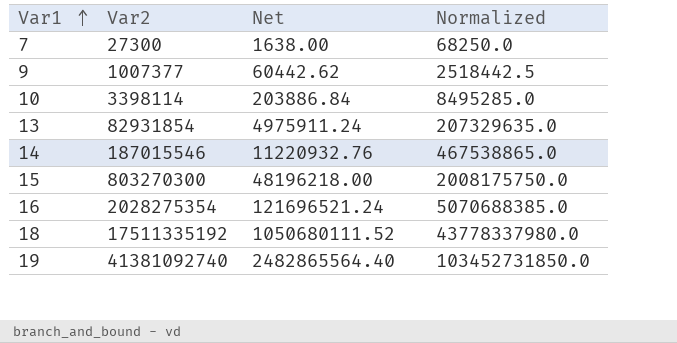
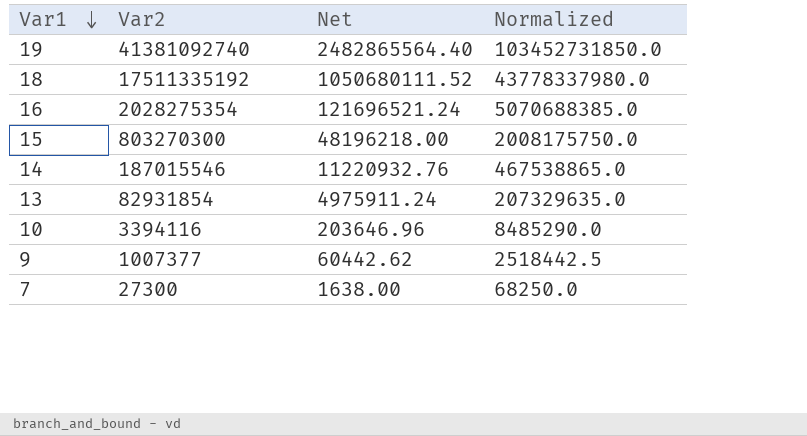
row order: Var1 ascending -> Var1 descending
10 | Var2: 3398114 -> 3394116
10 | Net: 203886.84 -> 203646.96
10 | Normalized: 8495285.0 -> 8485290.0

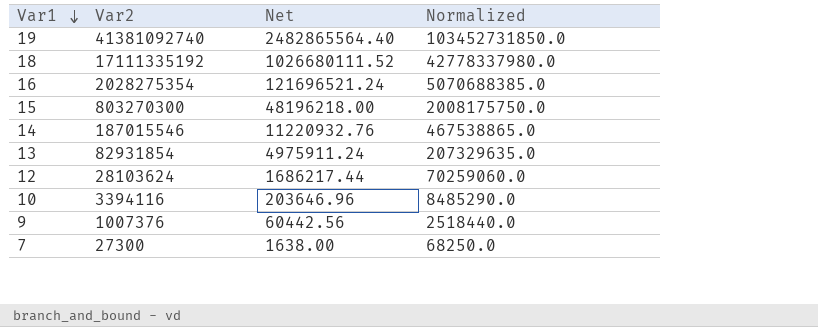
18 | Var2: 17511335192 -> 17111335192
18 | Net: 1050680111.52 -> 1026680111.52
18 | Normalized: 43778337980.0 -> 42778337980.0
row 12: none -> 28103624 | 1686217.44 | 70259060.0
9 | Var2: 1007377 -> 1007376
9 | Net: 60442.62 -> 60442.56
9 | Normalized: 2518442.5 -> 2518440.0

